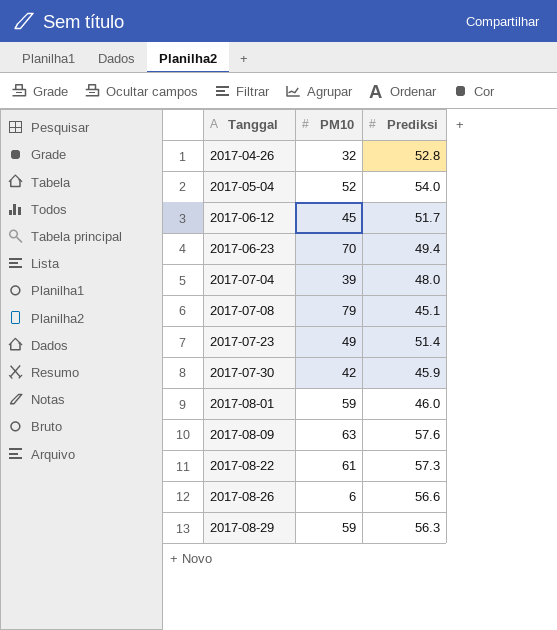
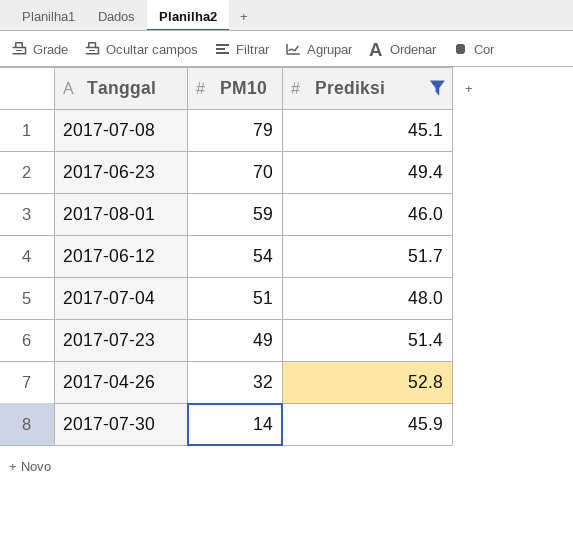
filter: none -> Prediksi <= 52.8
row order: Tanggal ascending -> PM10 descending
2017-06-12 | PM10: 45 -> 54
2017-07-04 | PM10: 39 -> 51
2017-07-30 | PM10: 42 -> 14

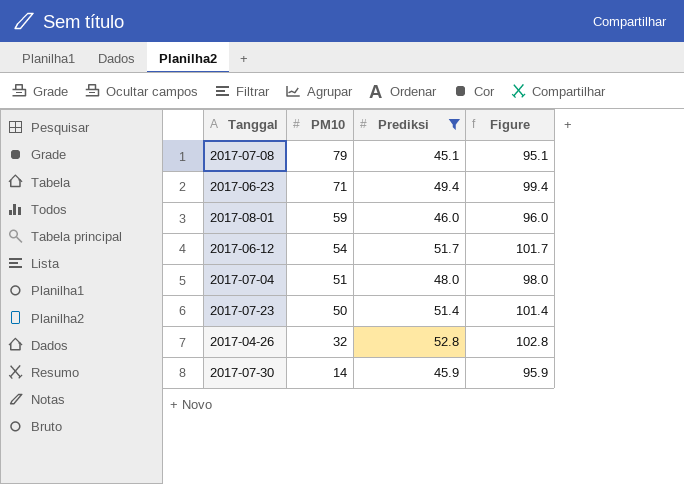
column Figure | formula: none -> [Prediksi] + 50
2017-06-23 | PM10: 70 -> 71
2017-07-23 | PM10: 49 -> 50

